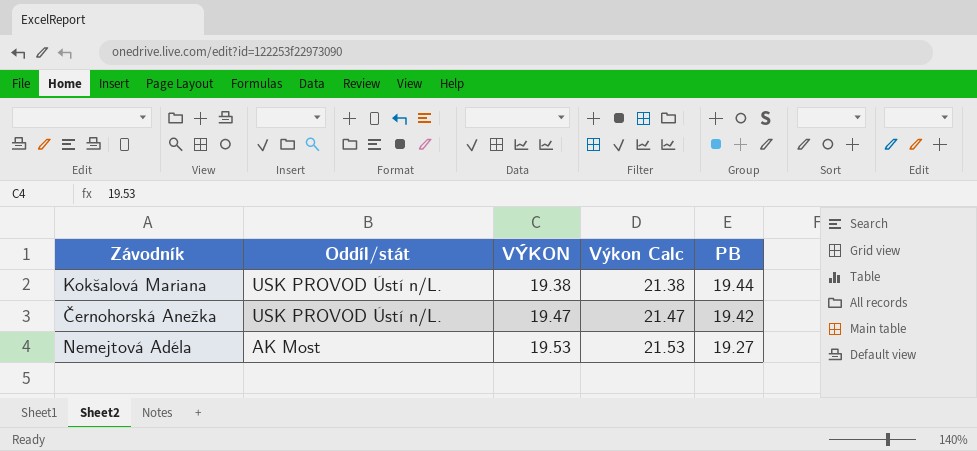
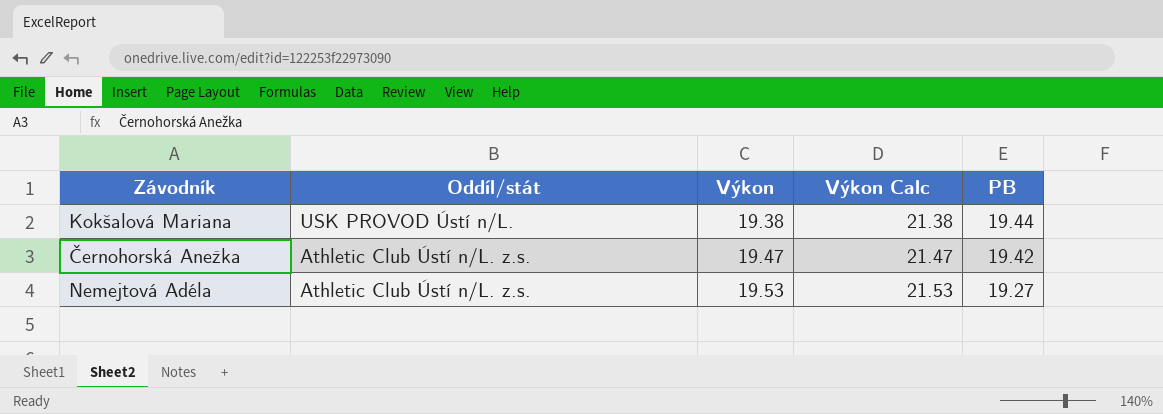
column name: VÝKON -> Výkon
Černohorská Anežka | Oddíl/stát: USK PROVOD Ústí n/L. -> Athletic Club Ústí n/L. z.s.
Nemejtová Adéla | Oddíl/stát: AK Most -> Athletic Club Ústí n/L. z.s.

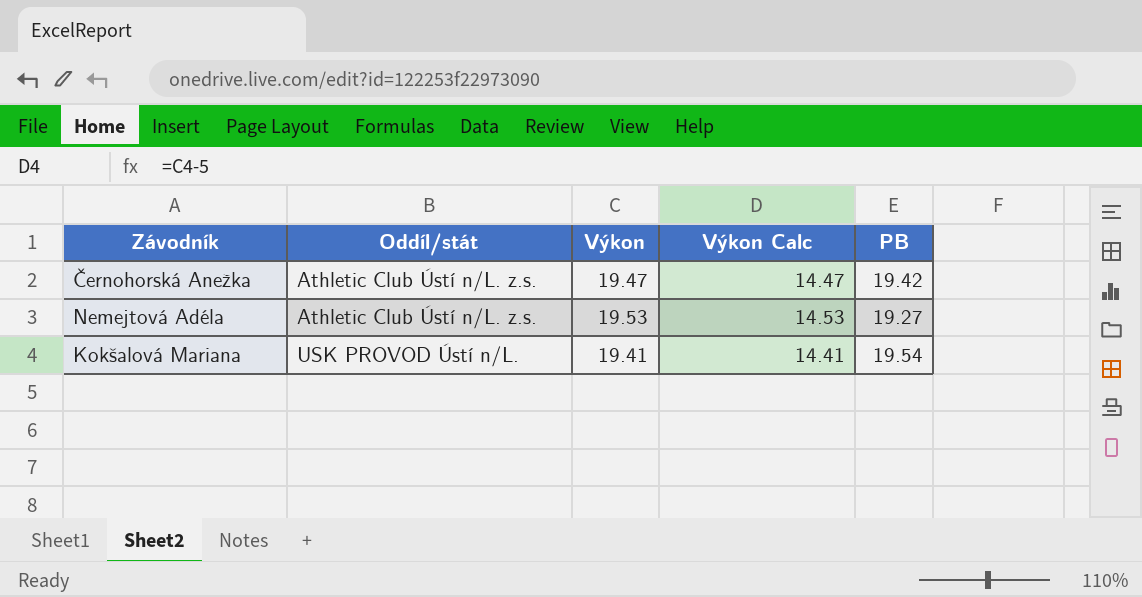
row order: Oddíl/stát descending -> Oddíl/stát ascending
column Výkon Calc | formula: [Výkon] + 2 -> [Výkon] - 5
Kokšalová Mariana | Výkon: 19.38 -> 19.41
Kokšalová Mariana | PB: 19.44 -> 19.54

